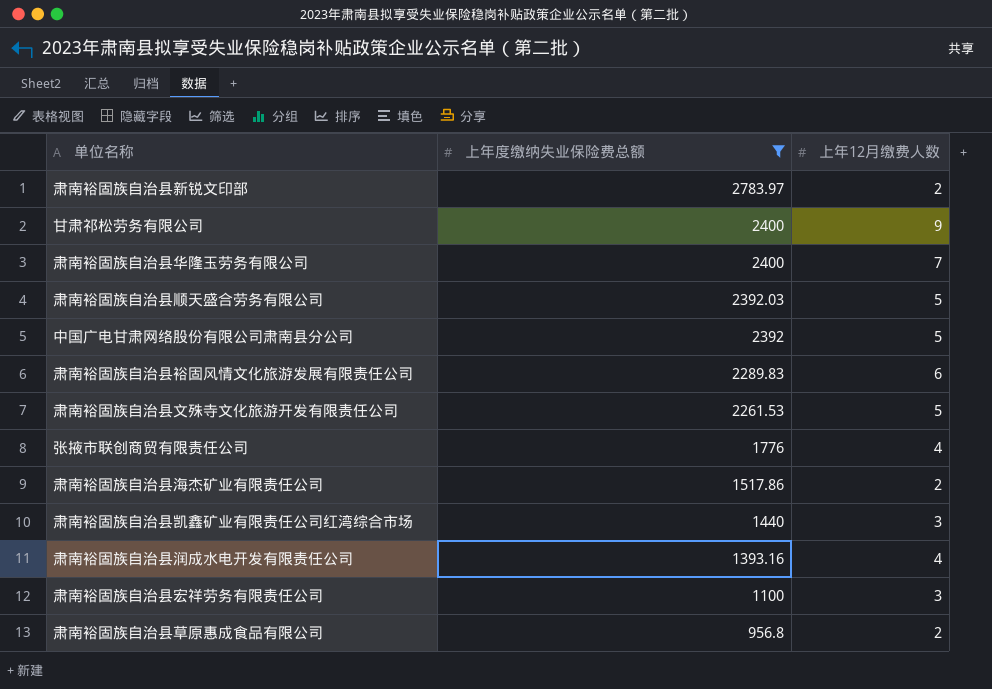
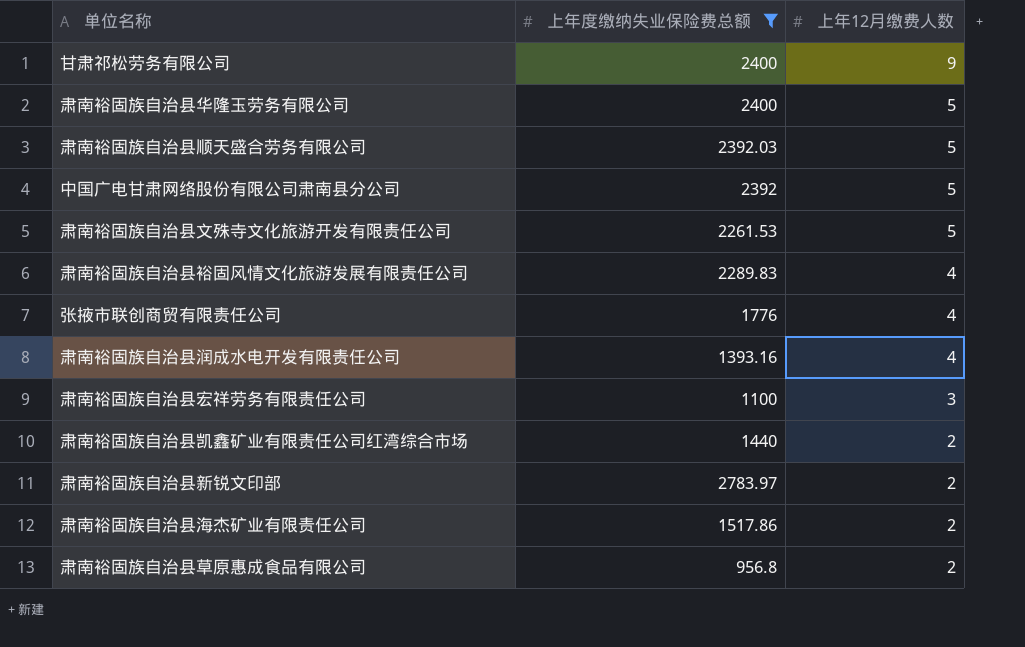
row order: 上年度缴纳失业保险费总额 descending -> 上年12月缴费人数 descending
肃南裕固族自治县华隆玉劳务有限公司 | 上年12月缴费人数: 7 -> 5
肃南裕固族自治县裕固风情文化旅游发展有限责任公司 | 上年12月缴费人数: 6 -> 4
肃南裕固族自治县凯鑫矿业有限责任公司红湾综合市场 | 上年12月缴费人数: 3 -> 2

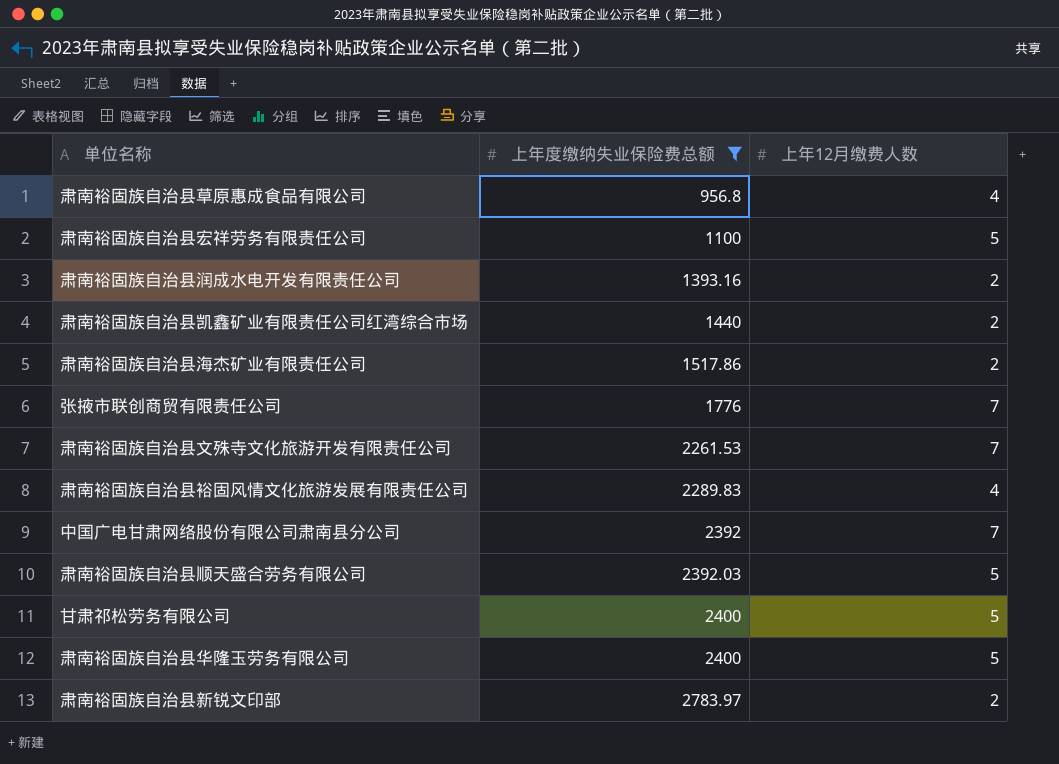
row order: 上年12月缴费人数 descending -> 上年度缴纳失业保险费总额 ascending
肃南裕固族自治县草原惠成食品有限公司 | 上年12月缴费人数: 2 -> 4
肃南裕固族自治县宏祥劳务有限责任公司 | 上年12月缴费人数: 3 -> 5
肃南裕固族自治县润成水电开发有限责任公司 | 上年12月缴费人数: 4 -> 2
张掖市联创商贸有限责任公司 | 上年12月缴费人数: 4 -> 7
肃南裕固族自治县文殊寺文化旅游开发有限责任公司 | 上年12月缴费人数: 5 -> 7
中国广电甘肃网络股份有限公司肃南县分公司 | 上年12月缴费人数: 5 -> 7
甘肃祁松劳务有限公司 | 上年12月缴费人数: 9 -> 5

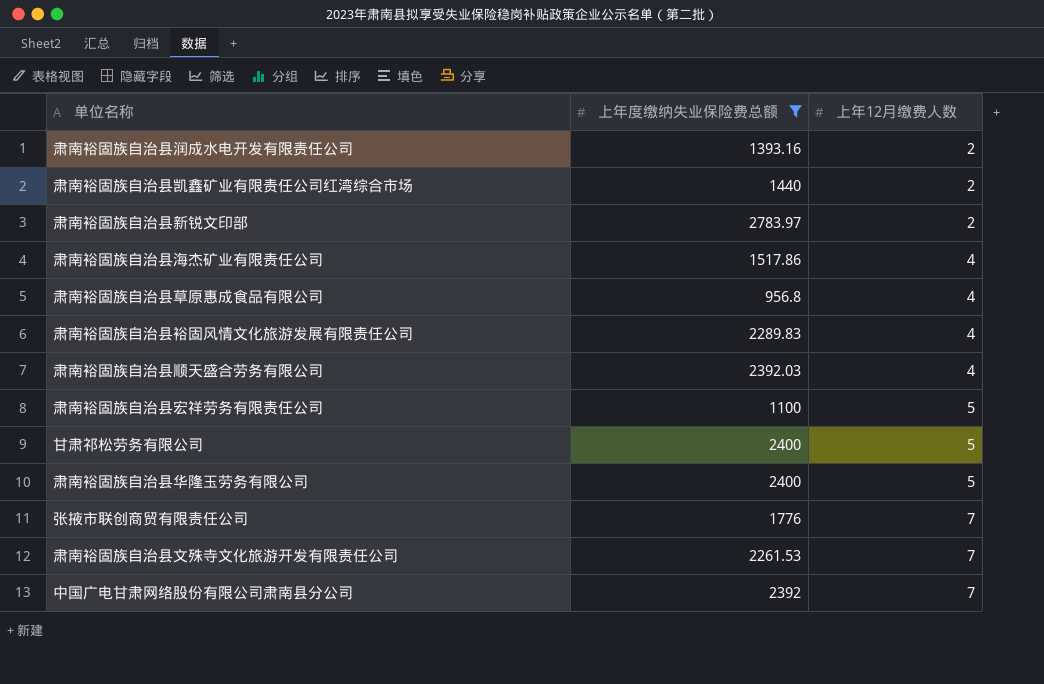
row order: 上年度缴纳失业保险费总额 ascending -> 上年12月缴费人数 ascending
肃南裕固族自治县海杰矿业有限责任公司 | 上年12月缴费人数: 2 -> 4
肃南裕固族自治县顺天盛合劳务有限公司 | 上年12月缴费人数: 5 -> 4

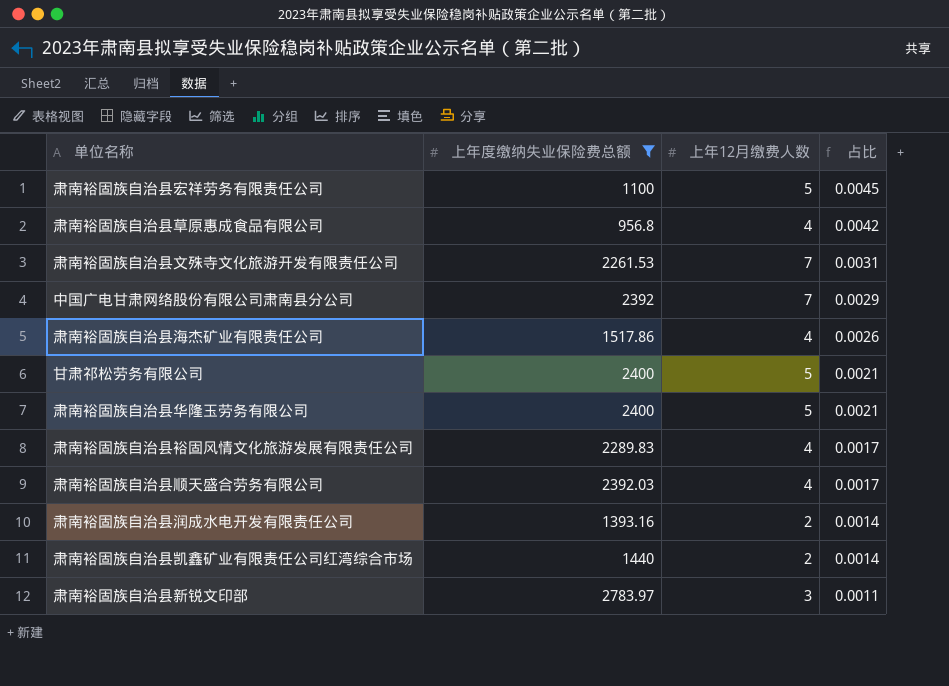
row order: 上年12月缴费人数 ascending -> 占比 descending
column 占比 | formula: none -> [上年12月缴费人数] / [上年度缴纳失业保险费总额]
row 张掖市联创商贸有限责任公司: 1776 | 7 -> none
肃南裕固族自治县新锐文印部 | 上年12月缴费人数: 2 -> 3

